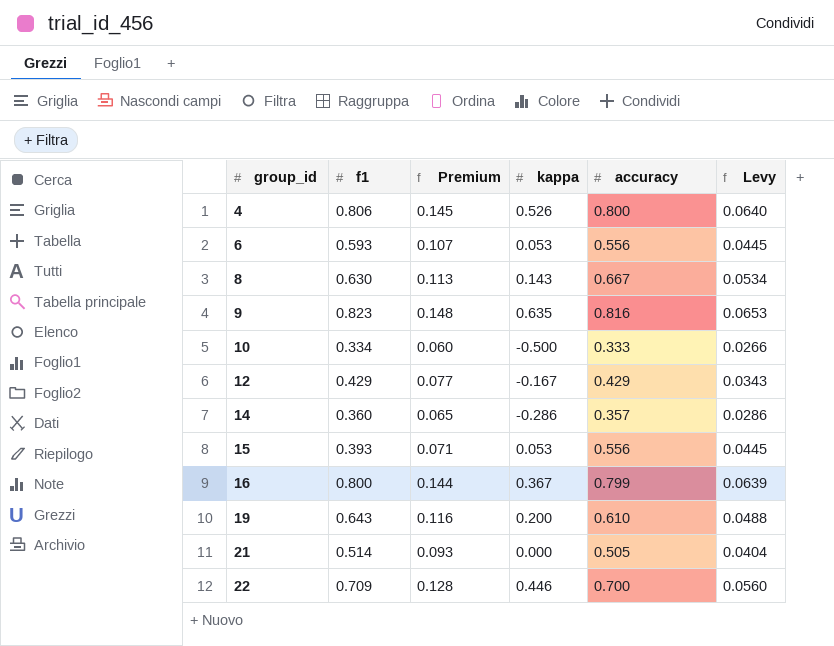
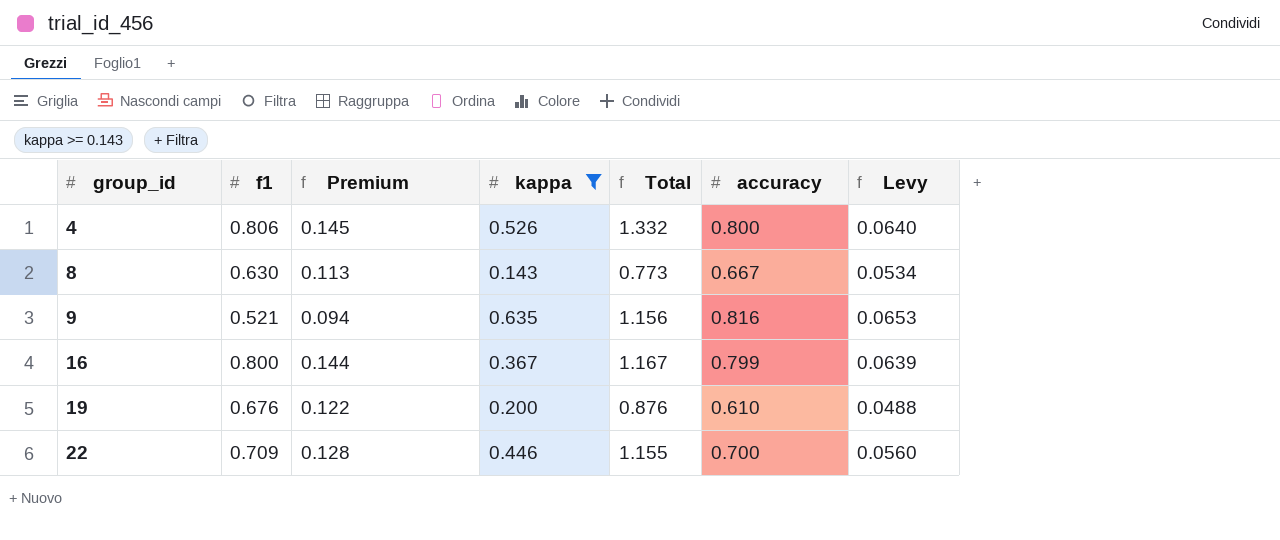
filter: none -> kappa >= 0.143
column Total | formula: none -> [f1] + [kappa]
9 | f1: 0.823 -> 0.521
9 | Premium: 0.148 -> 0.094
19 | f1: 0.643 -> 0.676
19 | Premium: 0.116 -> 0.122

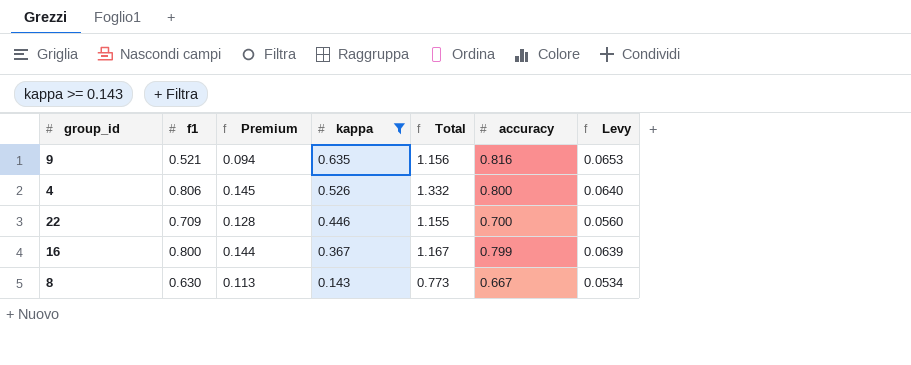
row order: group_id ascending -> kappa descending
row 19: 0.676 | 0.122 | 0.200 | 0.876 | 0.610 | 0.0488 -> none

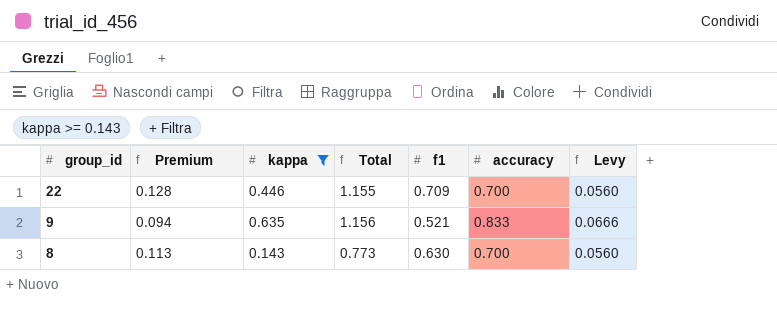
row order: kappa descending -> group_id descending
column f1 | position: 2 -> 5
row 4: 0.806 | 0.145 | 0.526 | 1.332 | 0.800 | 0.0640 -> none
row 16: 0.800 | 0.144 | 0.367 | 1.167 | 0.799 | 0.0639 -> none
9 | accuracy: 0.816 -> 0.833
9 | Levy: 0.0653 -> 0.0666
8 | accuracy: 0.667 -> 0.700
8 | Levy: 0.0534 -> 0.0560

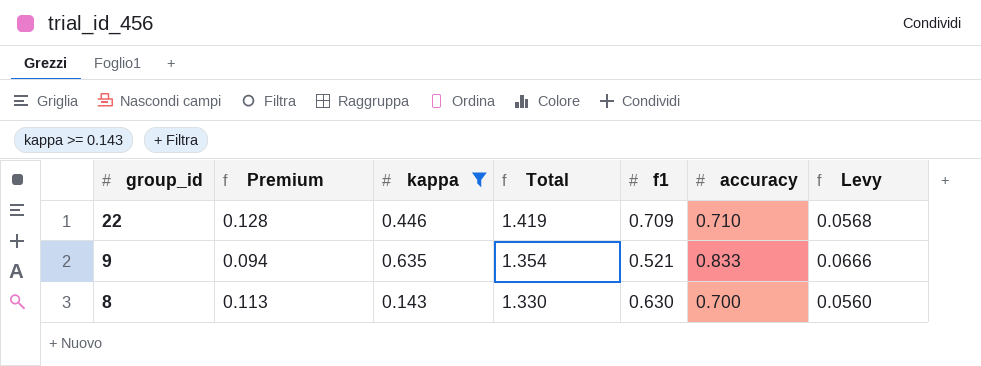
column Total | formula: [kappa] + [f1] -> [f1] + [accuracy]
22 | accuracy: 0.700 -> 0.710
22 | Levy: 0.0560 -> 0.0568

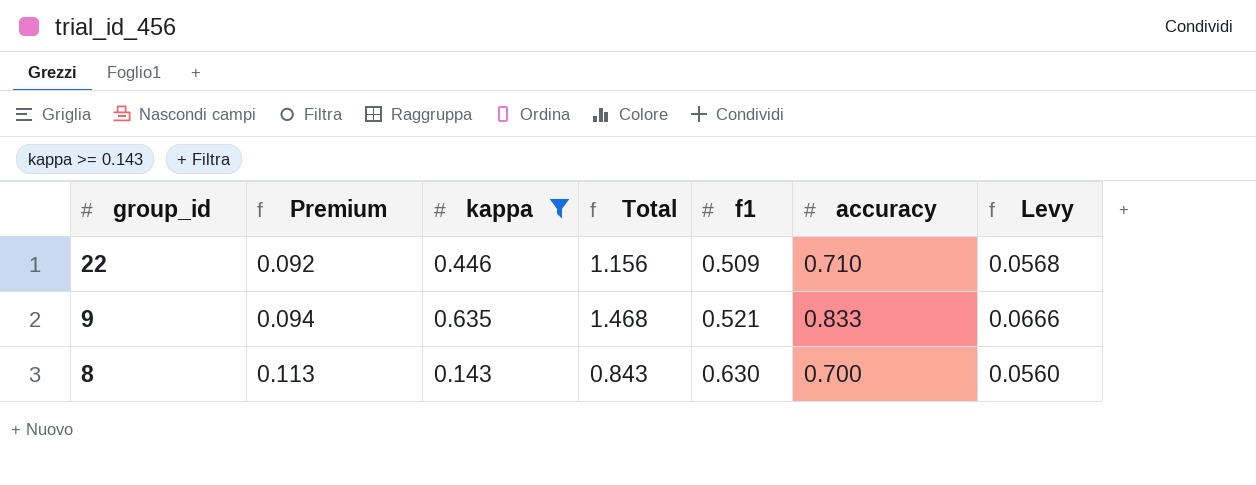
column Total | formula: [f1] + [accuracy] -> [kappa] + [accuracy]
22 | Premium: 0.128 -> 0.092
22 | f1: 0.709 -> 0.509

